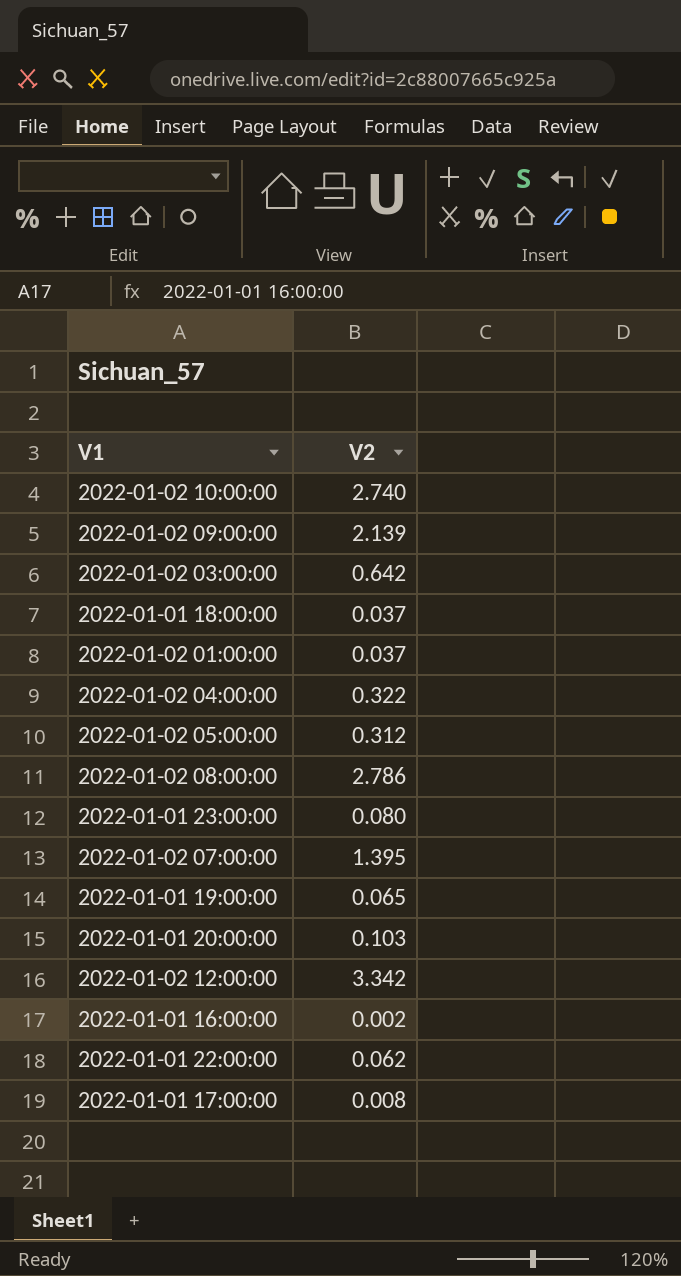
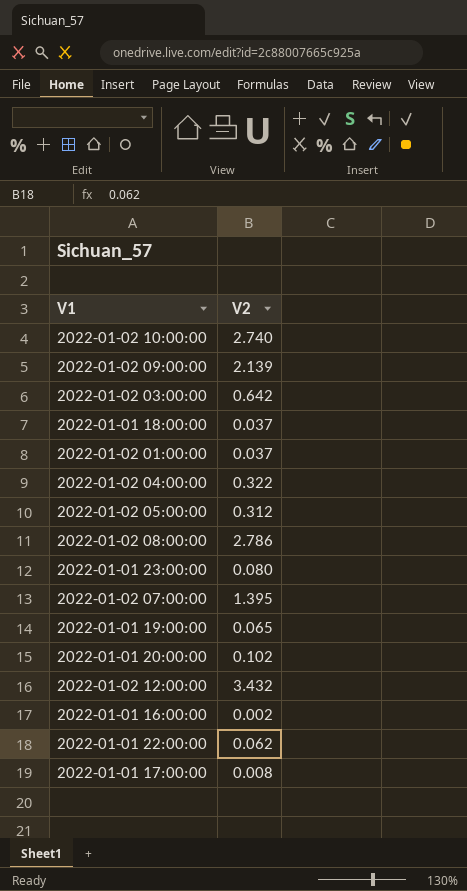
2022-01-01 20:00:00 | V2: 0.103 -> 0.102
2022-01-02 12:00:00 | V2: 3.342 -> 3.432

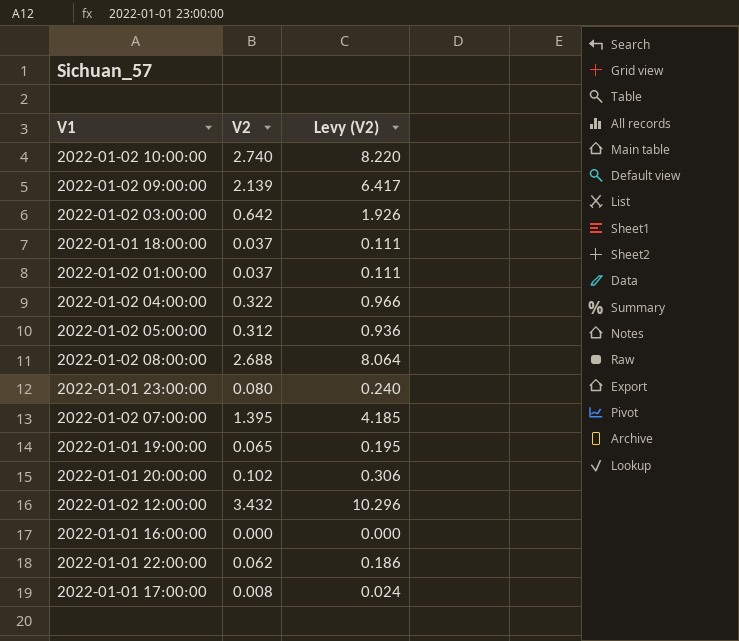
column Levy (V2) | formula: none -> [V2] * 3
2022-01-02 08:00:00 | V2: 2.786 -> 2.688
2022-01-01 16:00:00 | V2: 0.002 -> 0.000

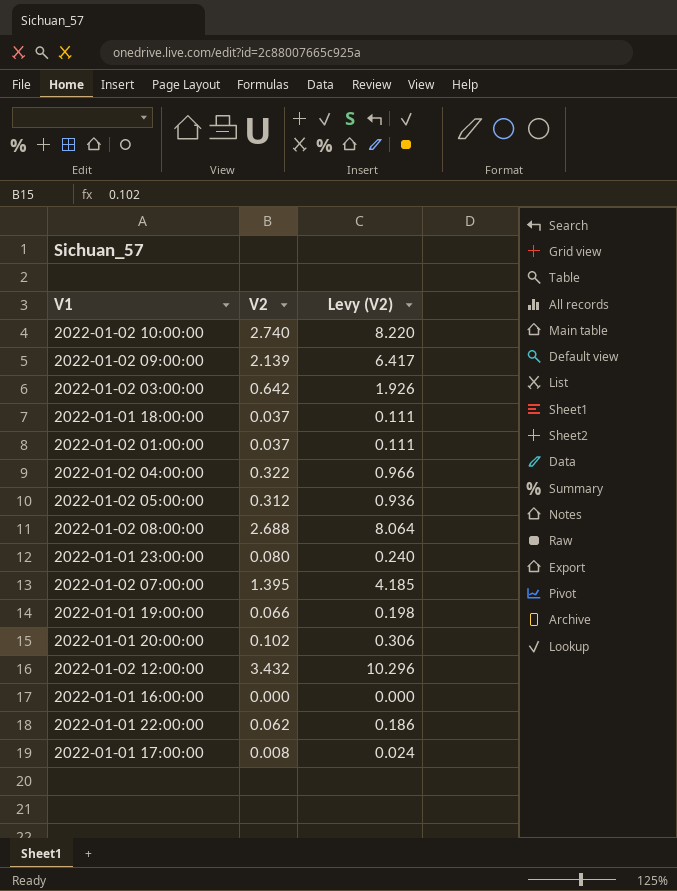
2022-01-01 19:00:00 | V2: 0.065 -> 0.066
2022-01-01 19:00:00 | Levy (V2): 0.195 -> 0.198

